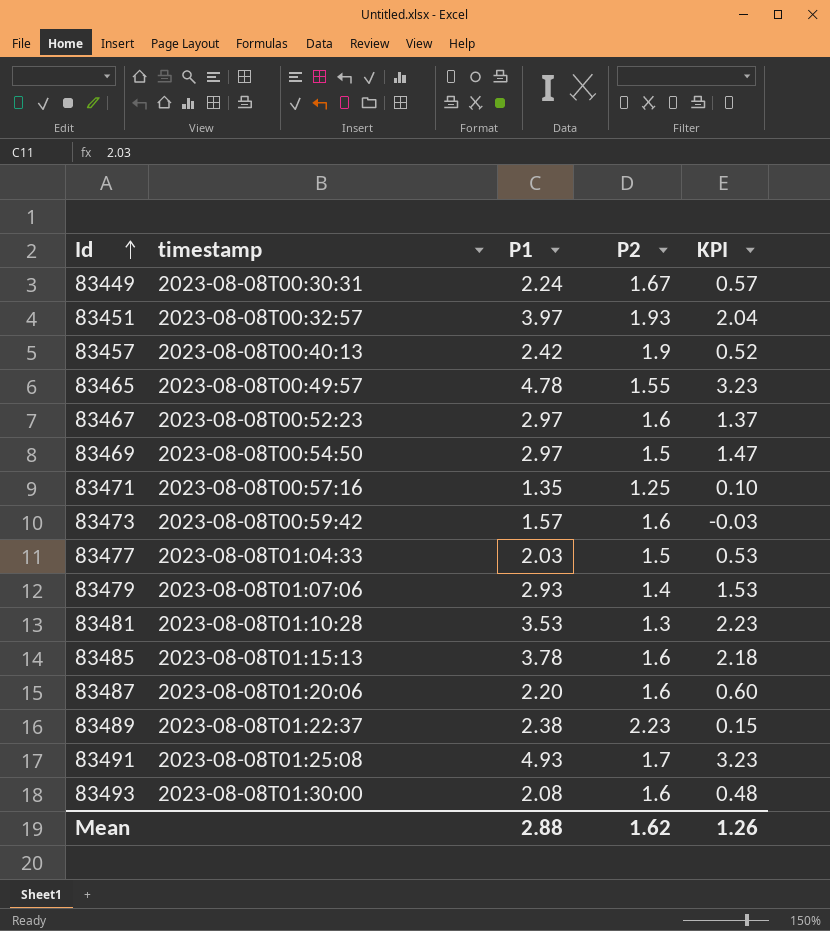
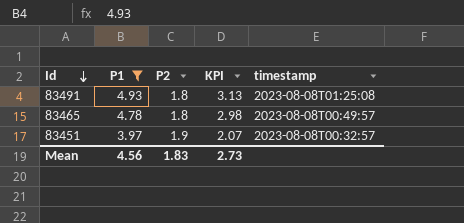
filter: none -> P1 >= 3.97
row order: Id ascending -> Id descending
column timestamp | position: 2 -> 5
83491 | P2: 1.7 -> 1.8
83491 | KPI: 3.23 -> 3.13
83465 | P2: 1.55 -> 1.8
83465 | KPI: 3.23 -> 2.98
83451 | P2: 1.93 -> 1.9
83451 | KPI: 2.04 -> 2.07
Mean | P1: 2.88 -> 4.56
Mean | P2: 1.62 -> 1.83
Mean | KPI: 1.26 -> 2.73

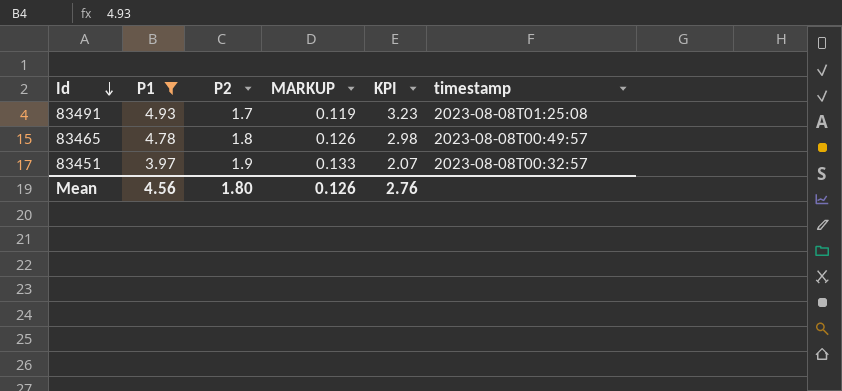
column MARKUP | formula: none -> [P2] * 0.07
83491 | P2: 1.8 -> 1.7
83491 | KPI: 3.13 -> 3.23
Mean | P2: 1.83 -> 1.80
Mean | KPI: 2.73 -> 2.76

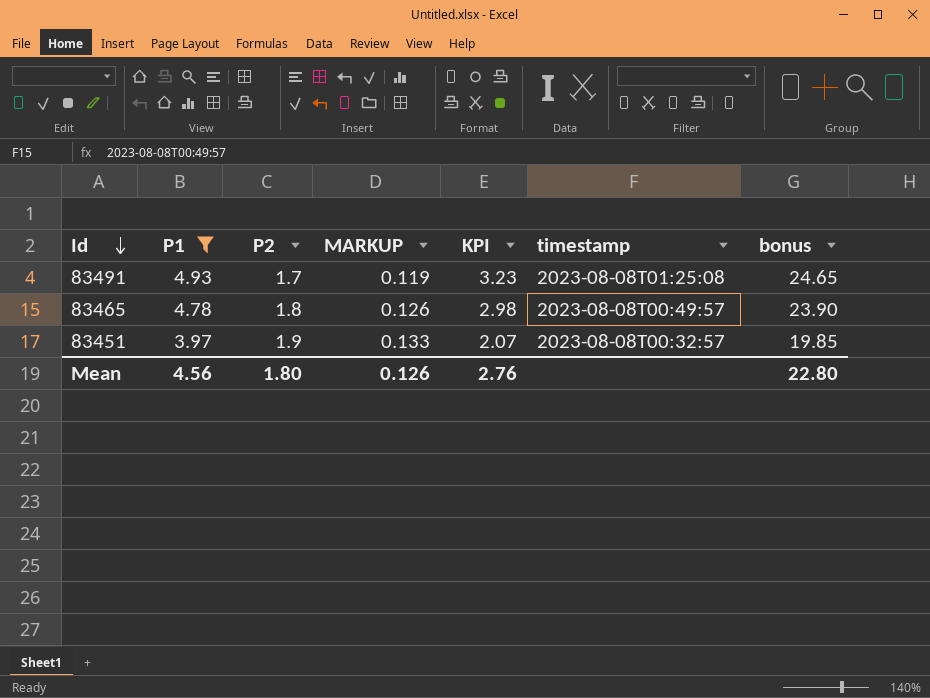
column bonus | formula: none -> [P1] * 5

